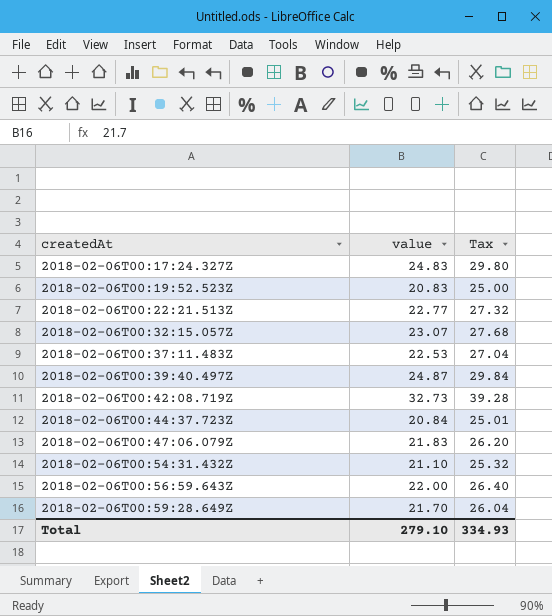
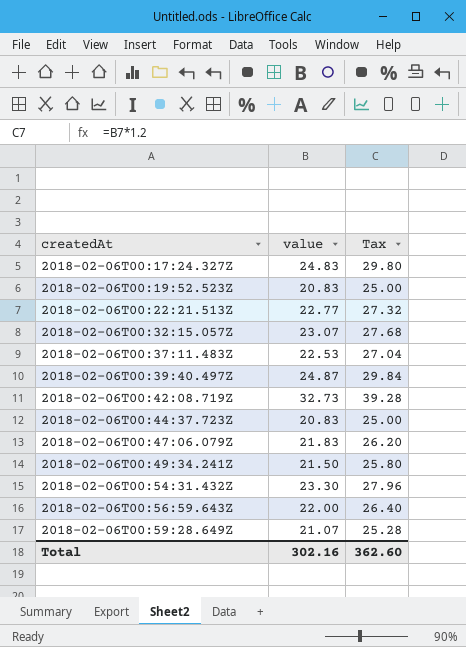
2018-02-06T00:44:37.723Z | value: 20.84 -> 20.83
2018-02-06T00:44:37.723Z | Tax: 25.01 -> 25.00
row 2018-02-06T00:49:34.241Z: none -> 21.50 | 25.80
2018-02-06T00:54:31.432Z | value: 21.10 -> 23.30
2018-02-06T00:54:31.432Z | Tax: 25.32 -> 27.96
2018-02-06T00:59:28.649Z | value: 21.70 -> 21.07
2018-02-06T00:59:28.649Z | Tax: 26.04 -> 25.28
Total | value: 279.10 -> 302.16
Total | Tax: 334.93 -> 362.60

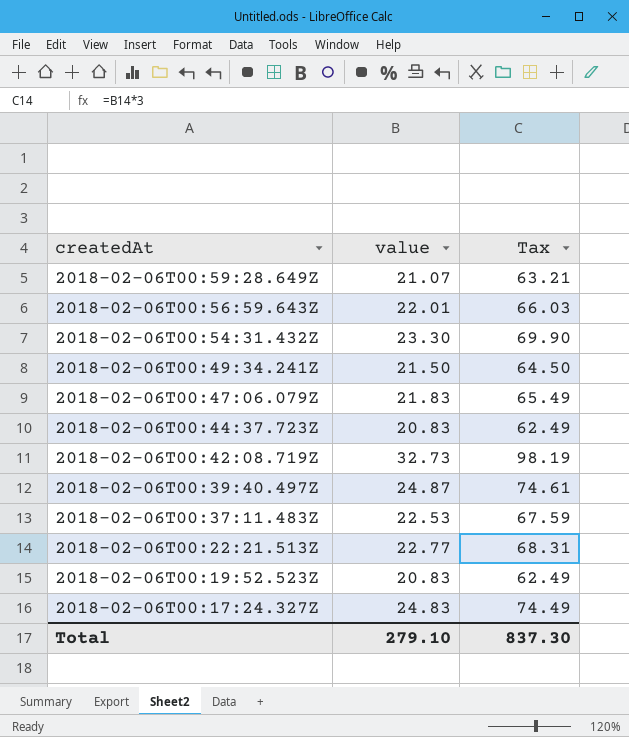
row order: createdAt ascending -> createdAt descending
column Tax | formula: [value] * 1.2 -> [value] * 3
row 2018-02-06T00:32:15.057Z: 23.07 | 27.68 -> none
2018-02-06T00:56:59.643Z | value: 22.00 -> 22.01
Total | value: 302.16 -> 279.10
Total | Tax: 362.60 -> 837.30

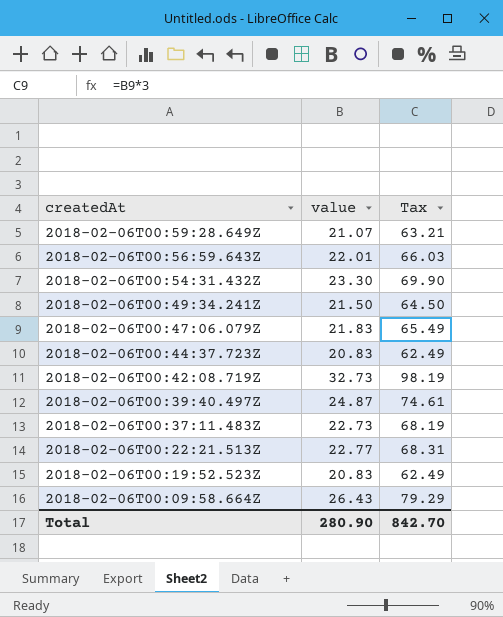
row 2018-02-06T00:17:24.327Z: 24.83 | 74.49 -> none
2018-02-06T00:37:11.483Z | value: 22.53 -> 22.73
2018-02-06T00:37:11.483Z | Tax: 67.59 -> 68.19
row 2018-02-06T00:09:58.664Z: none -> 26.43 | 79.29
Total | value: 279.10 -> 280.90
Total | Tax: 837.30 -> 842.70

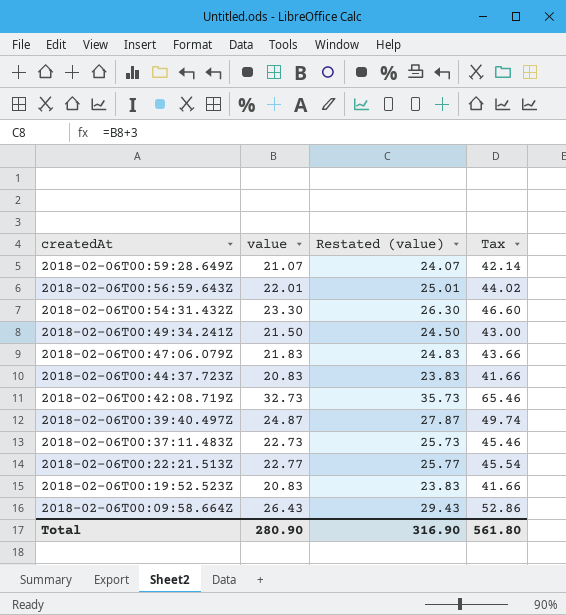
column Restated (value) | formula: none -> [value] + 3
column Tax | formula: [value] * 3 -> [value] * 2
Total | Tax: 842.70 -> 561.80

